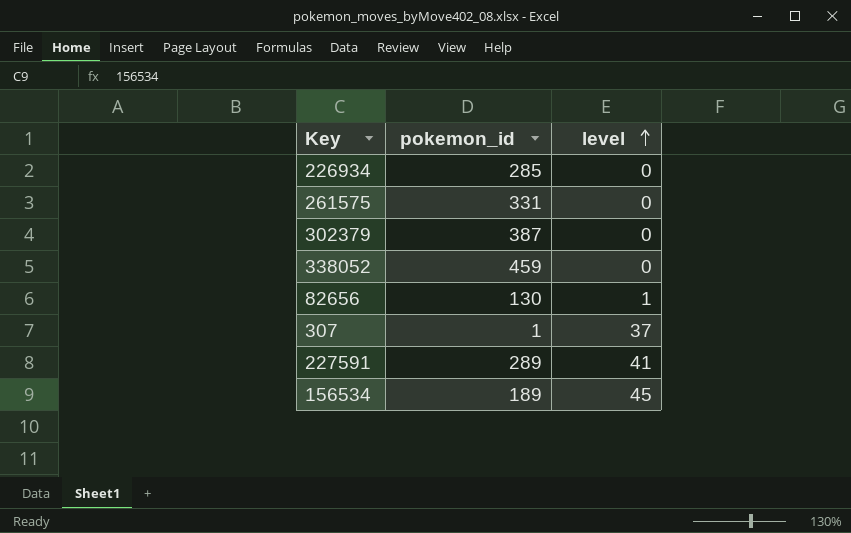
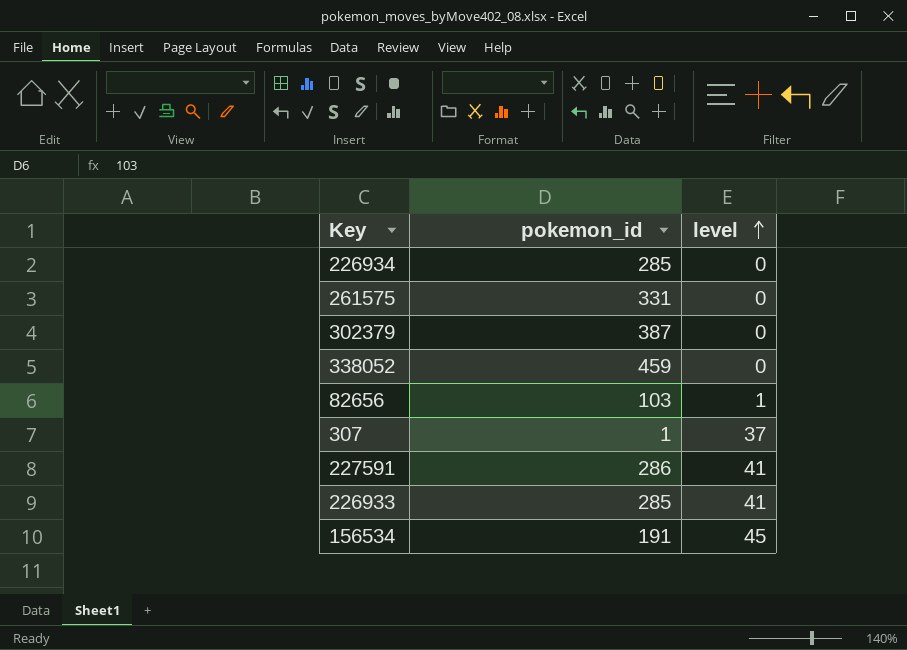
82656 | pokemon_id: 130 -> 103
227591 | pokemon_id: 289 -> 286
row 226933: none -> 285 | 41
156534 | pokemon_id: 189 -> 191

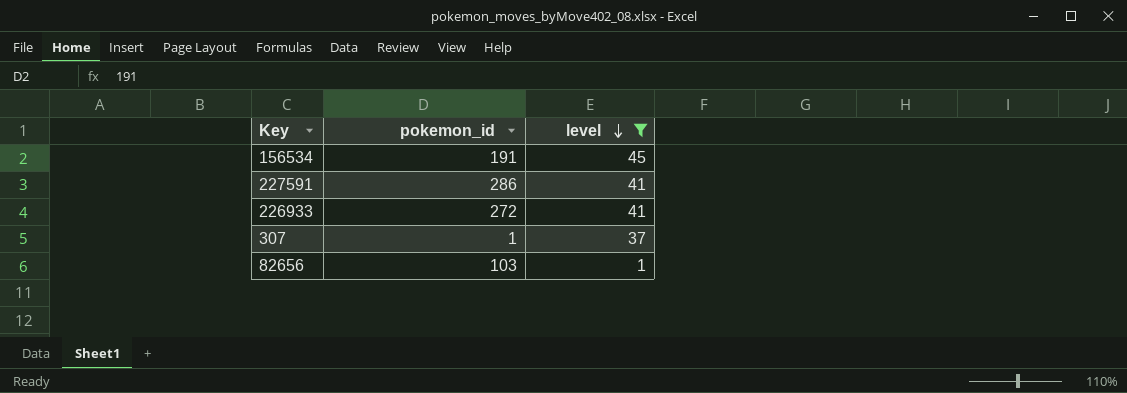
filter: none -> level != 0
row order: level ascending -> level descending
226933 | pokemon_id: 285 -> 272

